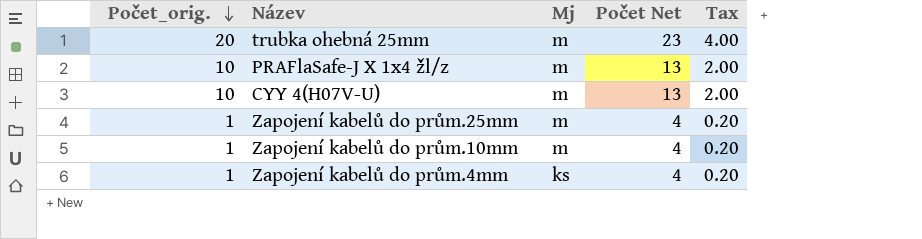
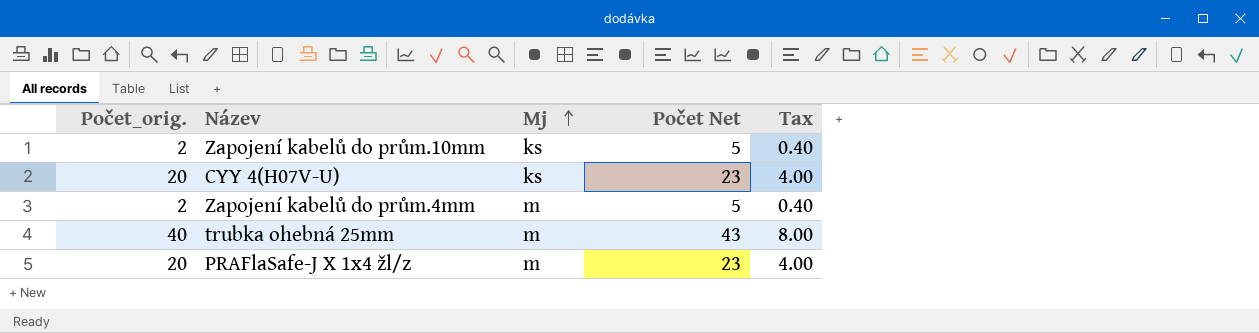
row order: Počet_orig. descending -> Mj ascending
row Zapojení kabelů do prům.25mm: 1 | m | 4 | 0.20 -> none
Zapojení kabelů do prům.10mm | Počet_orig.: 1 -> 2
Zapojení kabelů do prům.10mm | Mj: m -> ks
Zapojení kabelů do prům.10mm | Počet Net: 4 -> 5
Zapojení kabelů do prům.10mm | Tax: 0.20 -> 0.40
CYY 4(H07V-U) | Počet_orig.: 10 -> 20
CYY 4(H07V-U) | Mj: m -> ks
CYY 4(H07V-U) | Počet Net: 13 -> 23
CYY 4(H07V-U) | Tax: 2.00 -> 4.00
Zapojení kabelů do prům.4mm | Počet_orig.: 1 -> 2
Zapojení kabelů do prům.4mm | Mj: ks -> m
Zapojení kabelů do prům.4mm | Počet Net: 4 -> 5
Zapojení kabelů do prům.4mm | Tax: 0.20 -> 0.40
trubka ohebná 25mm | Počet_orig.: 20 -> 40
trubka ohebná 25mm | Počet Net: 23 -> 43
trubka ohebná 25mm | Tax: 4.00 -> 8.00
PRAFlaSafe-J X 1x4 žl/z | Počet_orig.: 10 -> 20
PRAFlaSafe-J X 1x4 žl/z | Počet Net: 13 -> 23
PRAFlaSafe-J X 1x4 žl/z | Tax: 2.00 -> 4.00

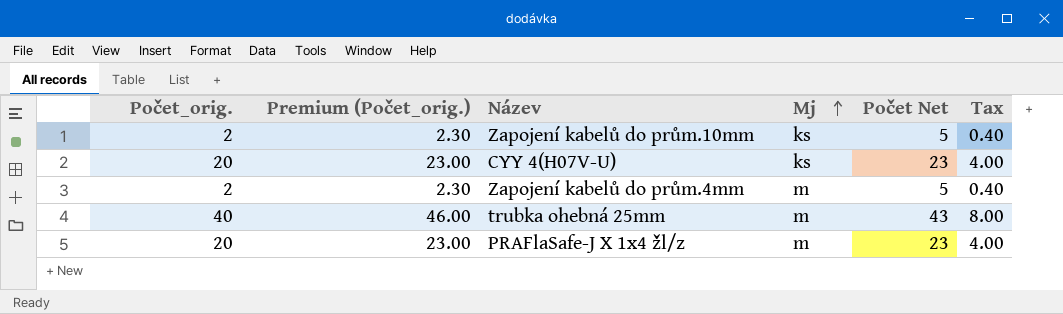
column Premium (Počet_orig.) | formula: none -> [Počet_orig.] * 1.15

